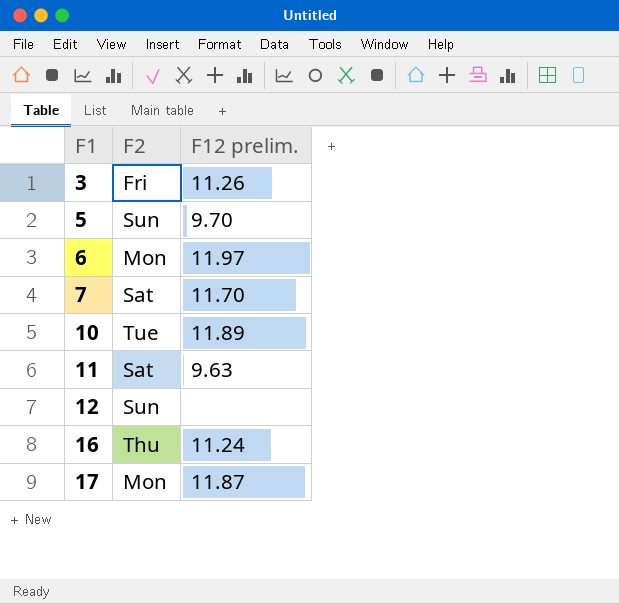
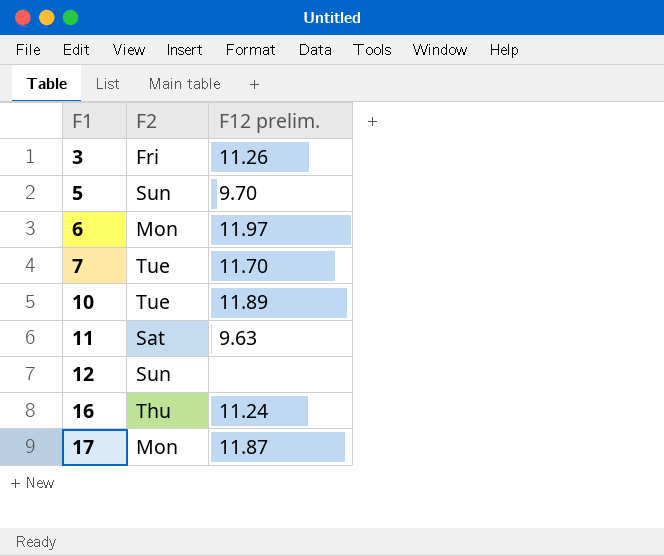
7 | F2: Sat -> Tue

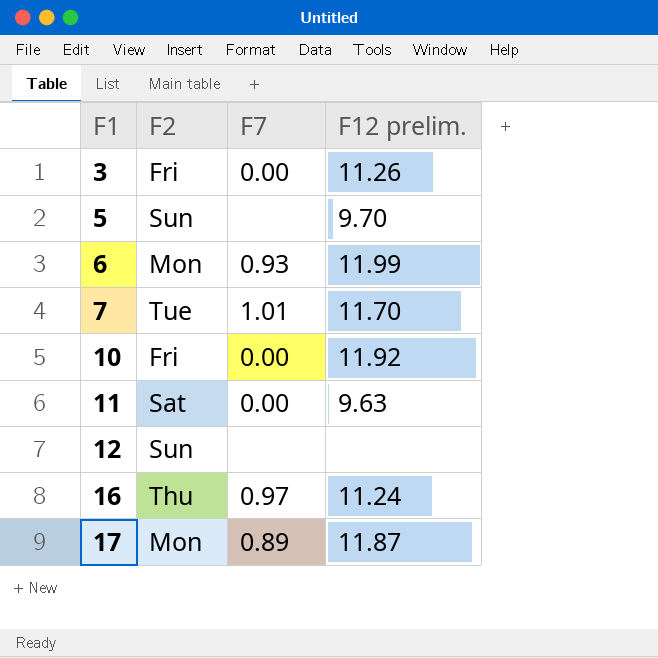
column F7 | position: none -> 3
6 | F12 prelim.: 11.97 -> 11.99
10 | F2: Tue -> Fri
10 | F12 prelim.: 11.89 -> 11.92

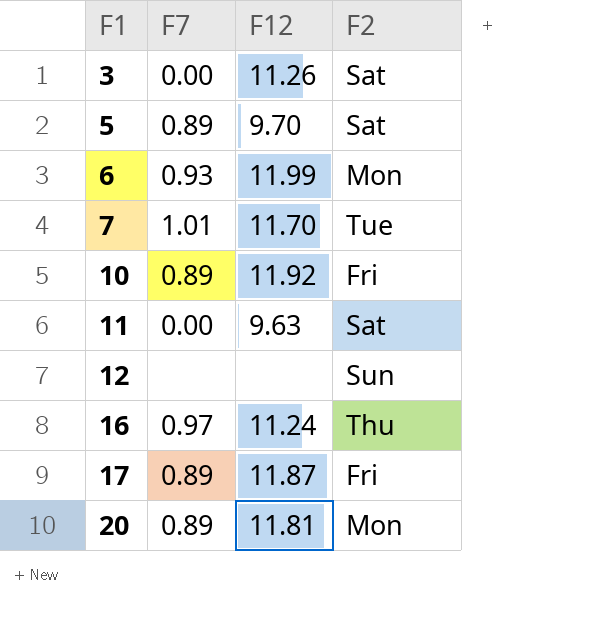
column name: F12 prelim. -> F12
column F2 | position: 2 -> 4
3 | F2: Fri -> Sat
5 | F7: none -> 0.89
5 | F2: Sun -> Sat
10 | F7: 0.00 -> 0.89
17 | F2: Mon -> Fri
row 20: none -> 0.89 | 11.81 | Mon

